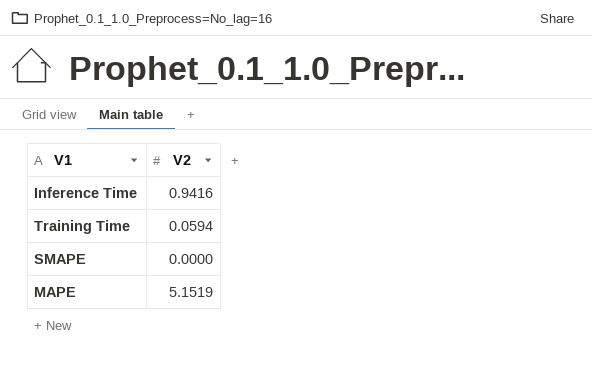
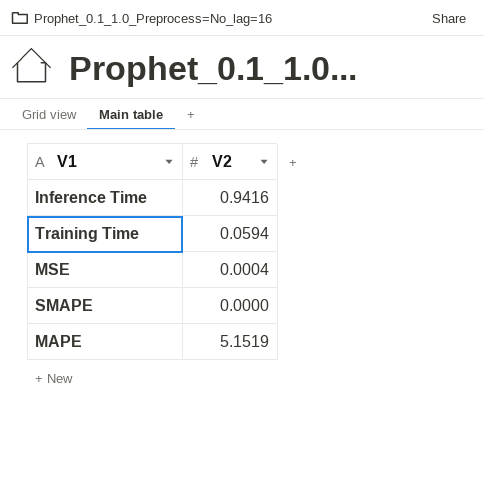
row MSE: none -> 0.0004

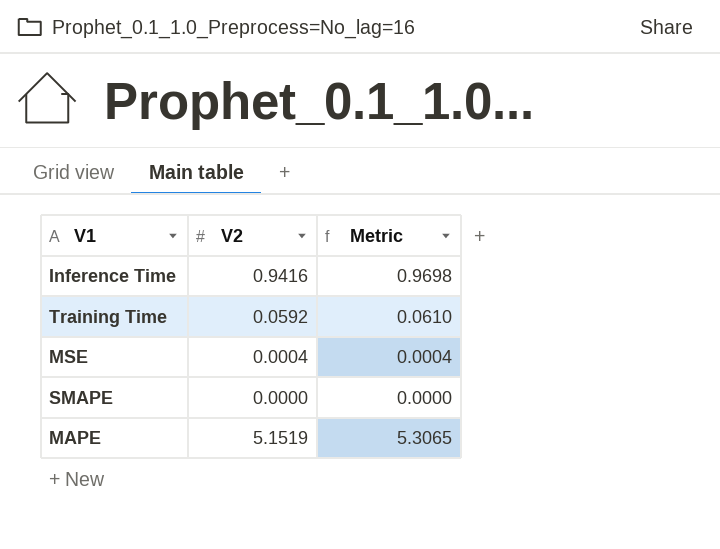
column Metric | formula: none -> [V2] * 1.03
Training Time | V2: 0.0594 -> 0.0592

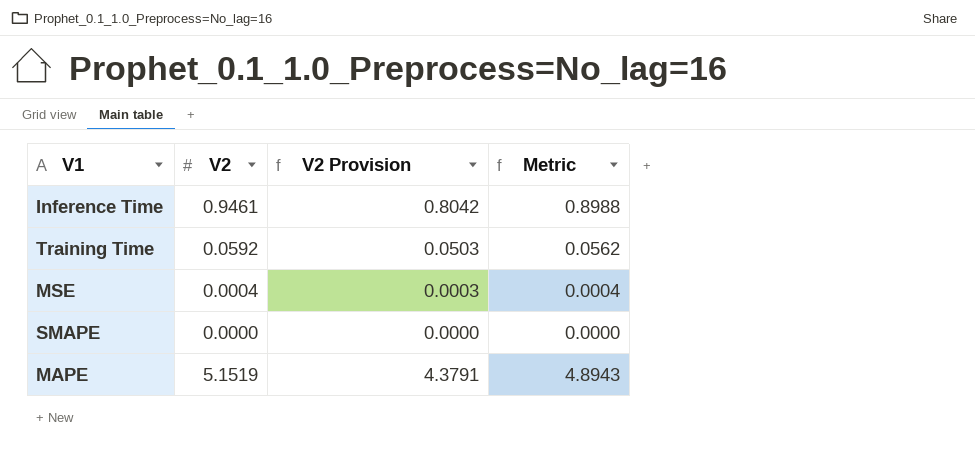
column V2 Provision | formula: none -> [V2] * 0.85
column Metric | formula: [V2] * 1.03 -> [V2] * 0.95
Inference Time | V2: 0.9416 -> 0.9461

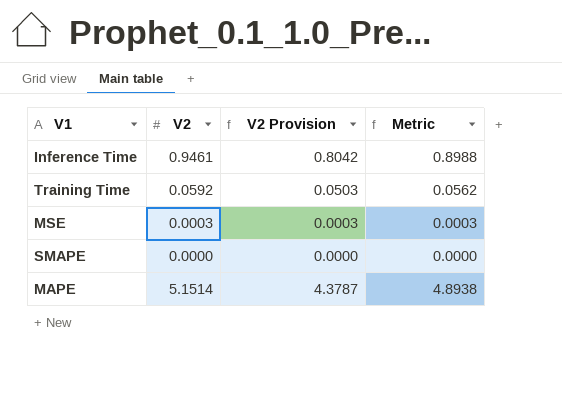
MSE | V2: 0.0004 -> 0.0003
MSE | Metric: 0.0004 -> 0.0003
MAPE | V2: 5.1519 -> 5.1514
MAPE | V2 Provision: 4.3791 -> 4.3787
MAPE | Metric: 4.8943 -> 4.8938

